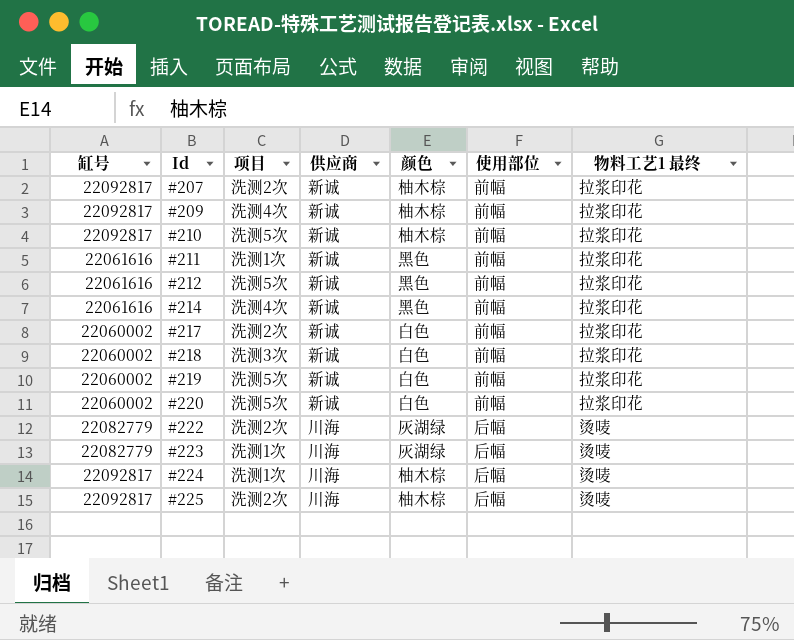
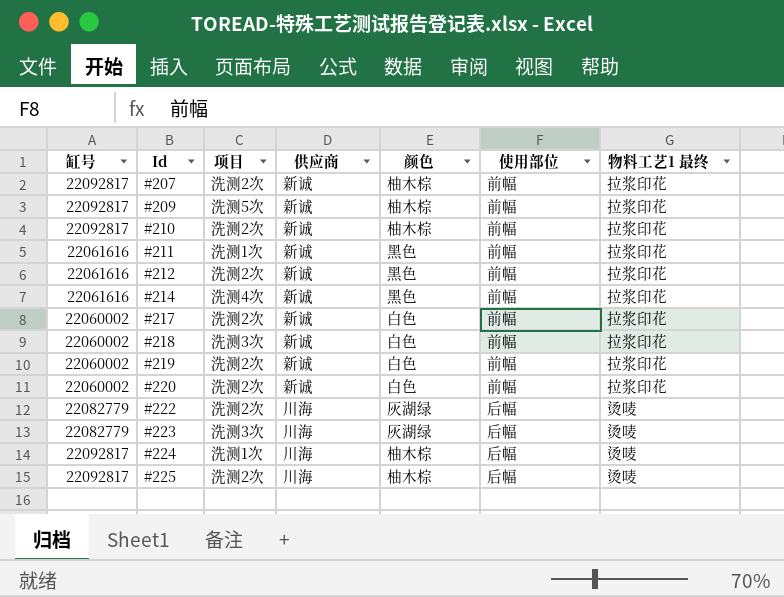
#209 | 项目: 洗测4次 -> 洗测5次
#210 | 项目: 洗测5次 -> 洗测2次
#212 | 项目: 洗测5次 -> 洗测2次
#219 | 项目: 洗测5次 -> 洗测2次
#220 | 项目: 洗测5次 -> 洗测2次
#223 | 项目: 洗测1次 -> 洗测3次

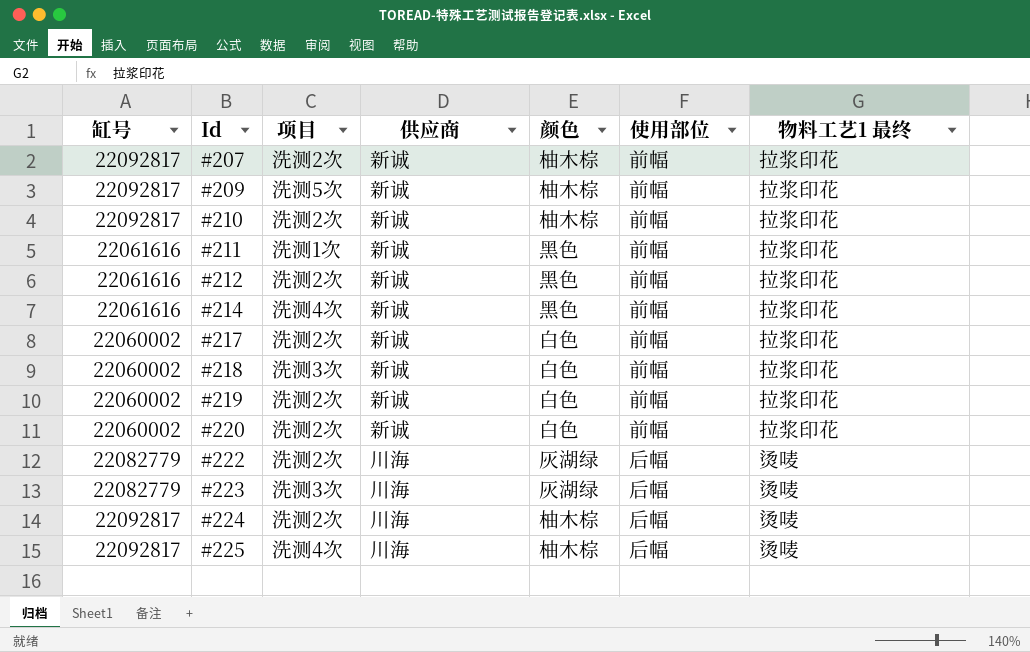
#224 | 项目: 洗测1次 -> 洗测2次
#225 | 项目: 洗测2次 -> 洗测4次

